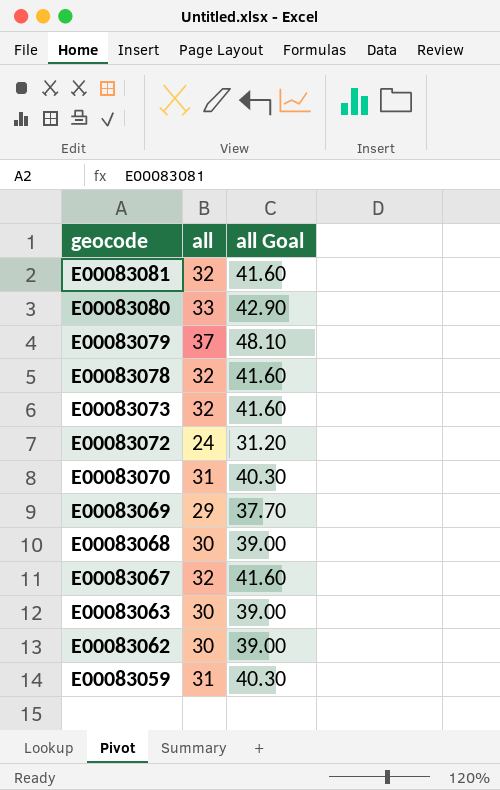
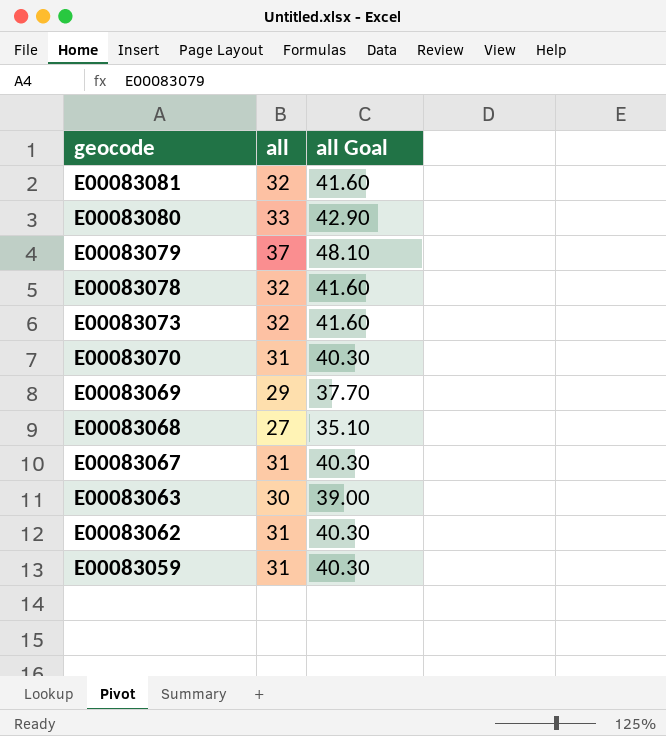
row E00083072: 24 | 31.20 -> none
E00083068 | all: 30 -> 27
E00083068 | all Goal: 39.00 -> 35.10
E00083067 | all: 32 -> 31
E00083067 | all Goal: 41.60 -> 40.30
E00083062 | all: 30 -> 31
E00083062 | all Goal: 39.00 -> 40.30

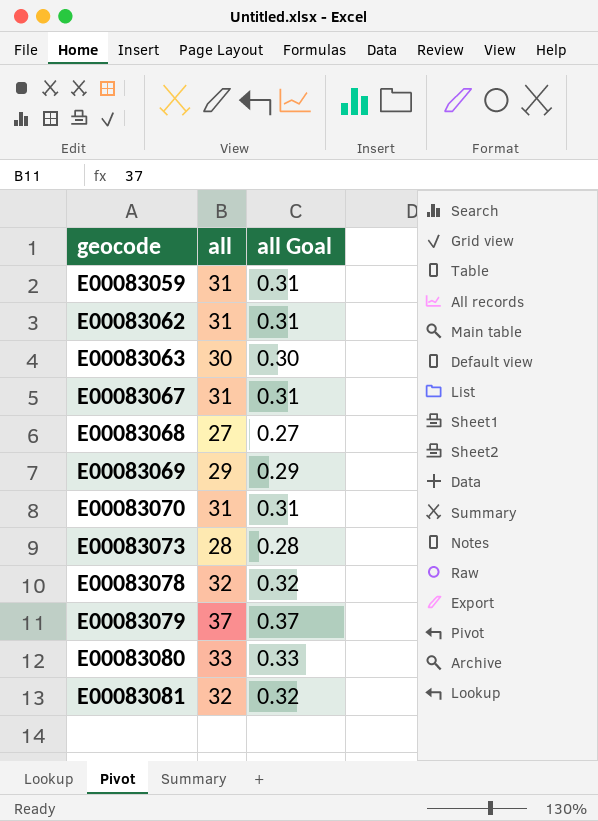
row order: geocode descending -> geocode ascending
column all Goal | formula: [all] * 1.3 -> [all] * 0.01
E00083073 | all: 32 -> 28

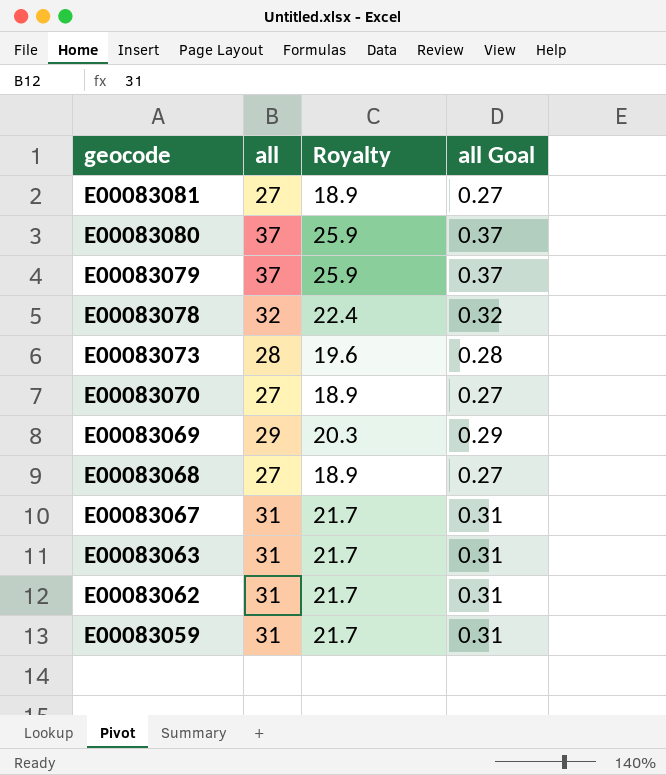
row order: geocode ascending -> geocode descending
column Royalty | formula: none -> [all] * 0.7
E00083081 | all: 32 -> 27
E00083081 | all Goal: 0.32 -> 0.27
E00083080 | all: 33 -> 37
E00083080 | all Goal: 0.33 -> 0.37
E00083070 | all: 31 -> 27
E00083070 | all Goal: 0.31 -> 0.27
E00083063 | all: 30 -> 31
E00083063 | all Goal: 0.30 -> 0.31

